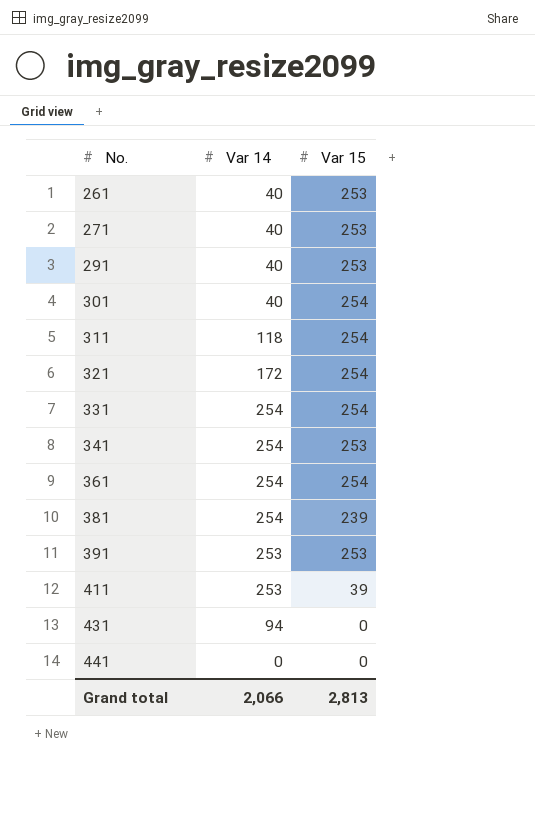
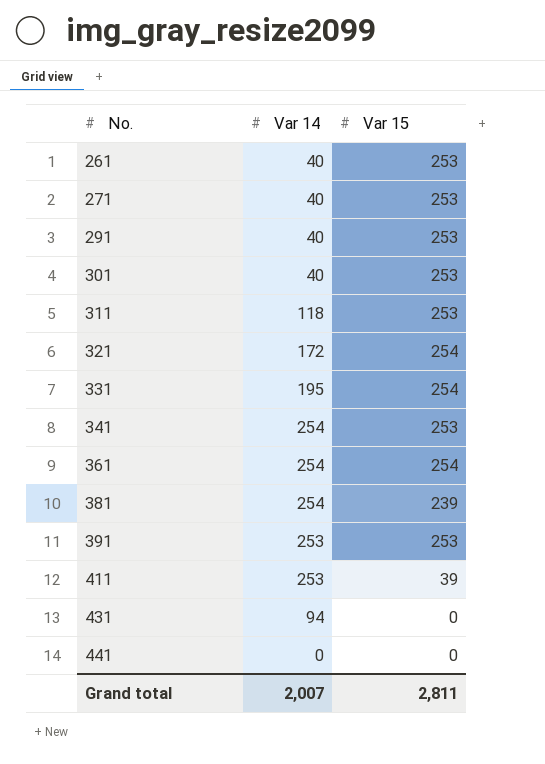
301 | Var 15: 254 -> 253
311 | Var 15: 254 -> 253
331 | Var 14: 254 -> 195
Grand total | Var 14: 2,066 -> 2,007
Grand total | Var 15: 2,813 -> 2,811

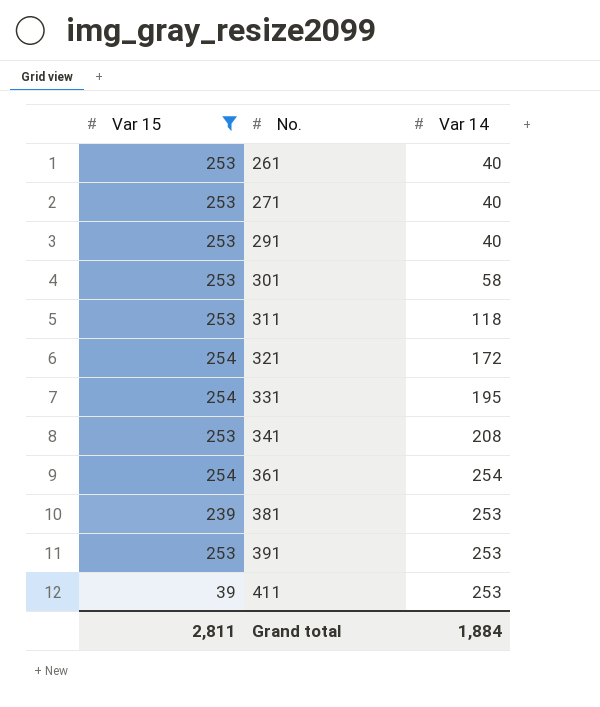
filter: none -> Var 15 != 0
column Var 15 | position: 3 -> 1
301 | Var 14: 40 -> 58
341 | Var 14: 254 -> 208
381 | Var 14: 254 -> 253
Grand total | Var 14: 2,007 -> 1,884

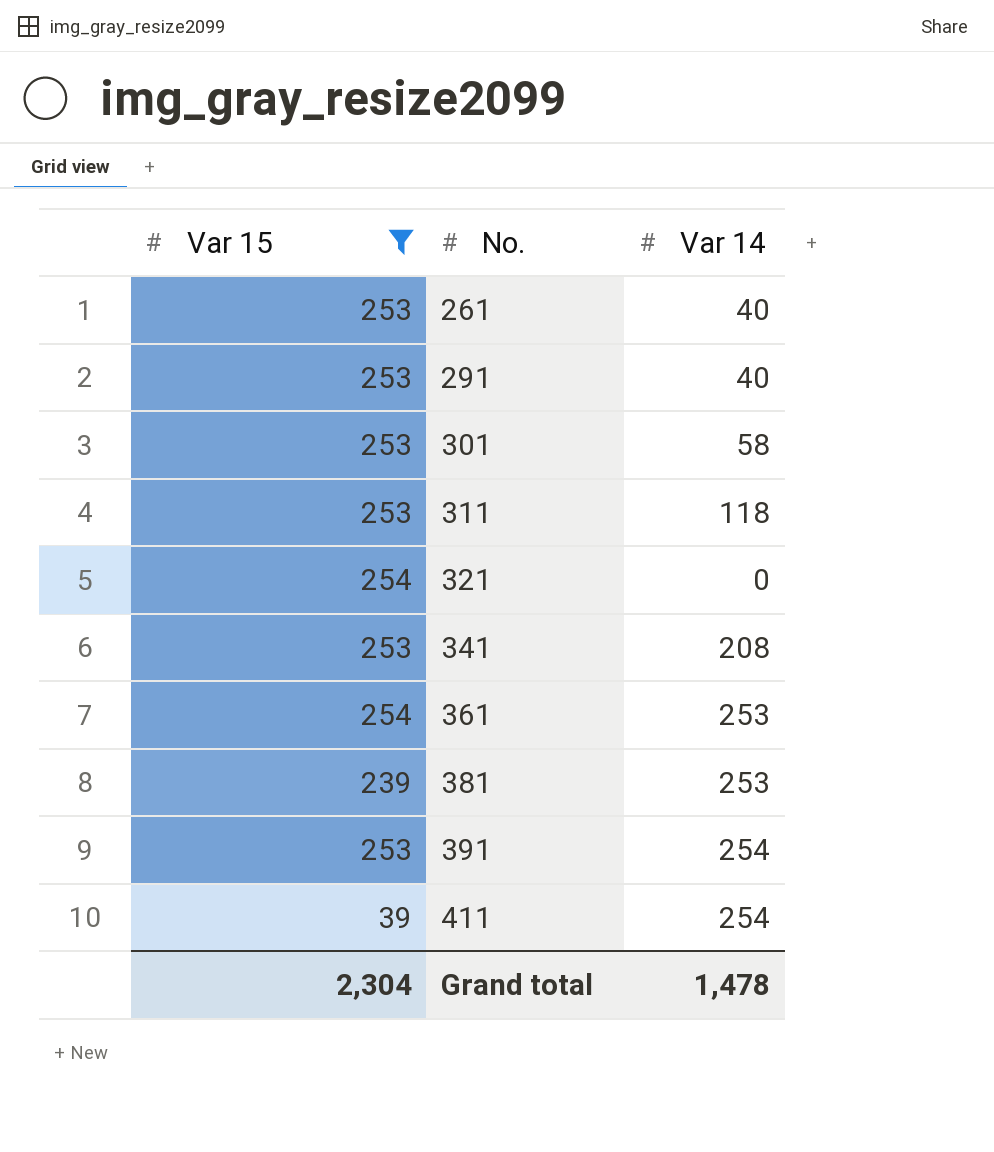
row 271: 253 | 40 -> none
row 331: 254 | 195 -> none
321 | Var 14: 172 -> 0
361 | Var 14: 254 -> 253
391 | Var 14: 253 -> 254
411 | Var 14: 253 -> 254
Grand total | Var 15: 2,811 -> 2,304
Grand total | Var 14: 1,884 -> 1,478

